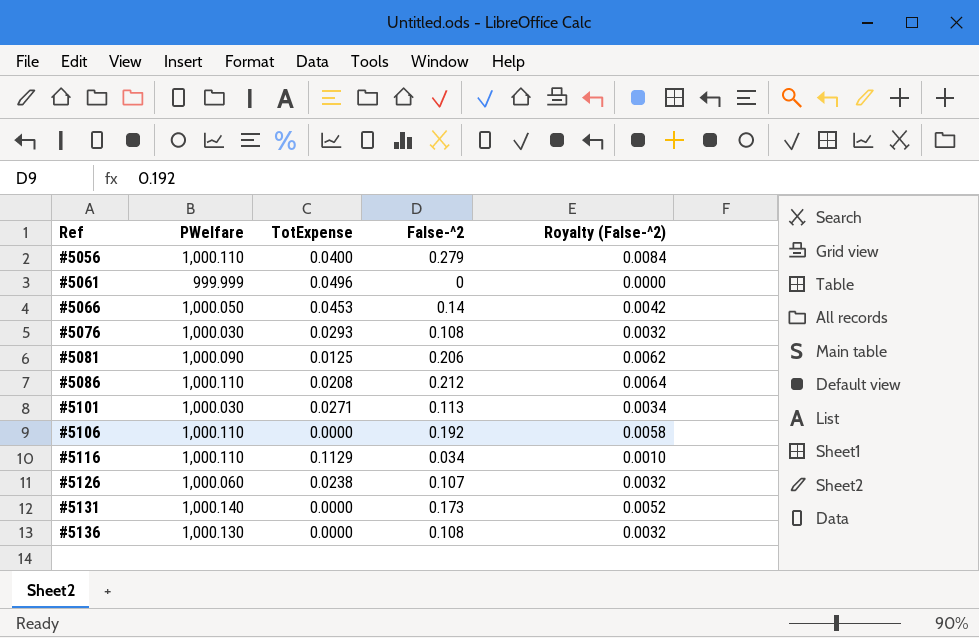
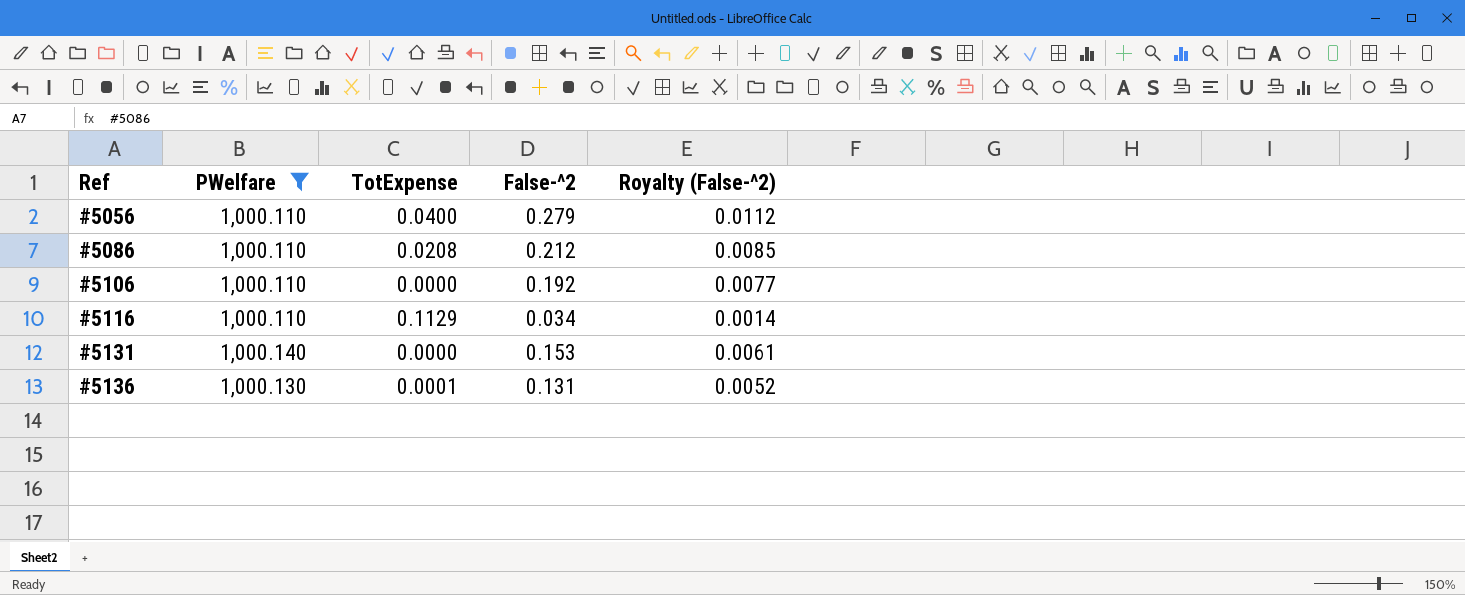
filter: none -> PWelfare >= 1,000.110
column Royalty (False-^2) | formula: [False-^2] * 0.03 -> [False-^2] * 0.04
#5131 | False-^2: 0.173 -> 0.153
#5136 | TotExpense: 0.0000 -> 0.0001
#5136 | False-^2: 0.108 -> 0.131

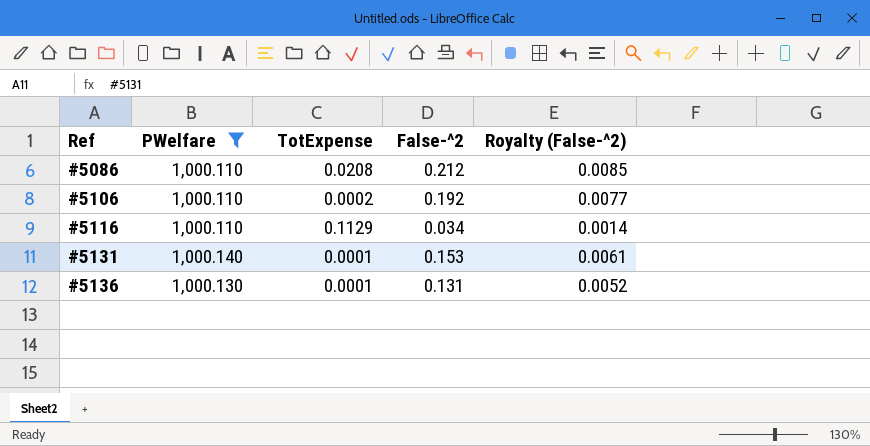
row #5056: 1,000.110 | 0.0400 | 0.279 | 0.0112 -> none
#5106 | TotExpense: 0.0000 -> 0.0002
#5131 | TotExpense: 0.0000 -> 0.0001

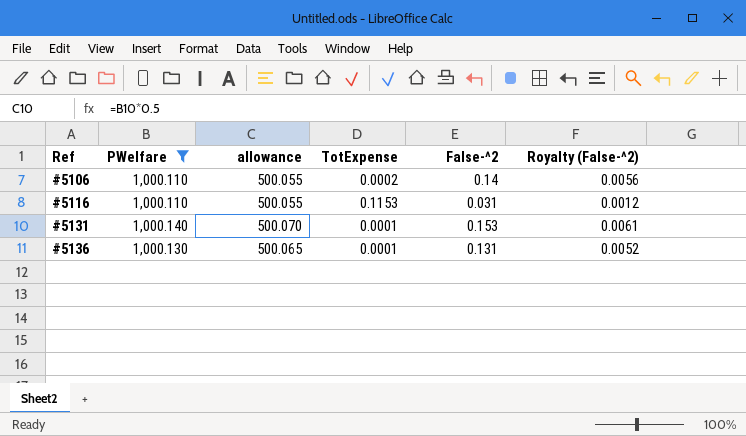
column allowance | formula: none -> [PWelfare] * 0.5
row #5086: 1,000.110 | 0.0208 | 0.212 | 0.0085 -> none
#5106 | False-^2: 0.192 -> 0.14
#5106 | Royalty (False-^2): 0.0077 -> 0.0056
#5116 | TotExpense: 0.1129 -> 0.1153
#5116 | False-^2: 0.034 -> 0.031
#5116 | Royalty (False-^2): 0.0014 -> 0.0012

